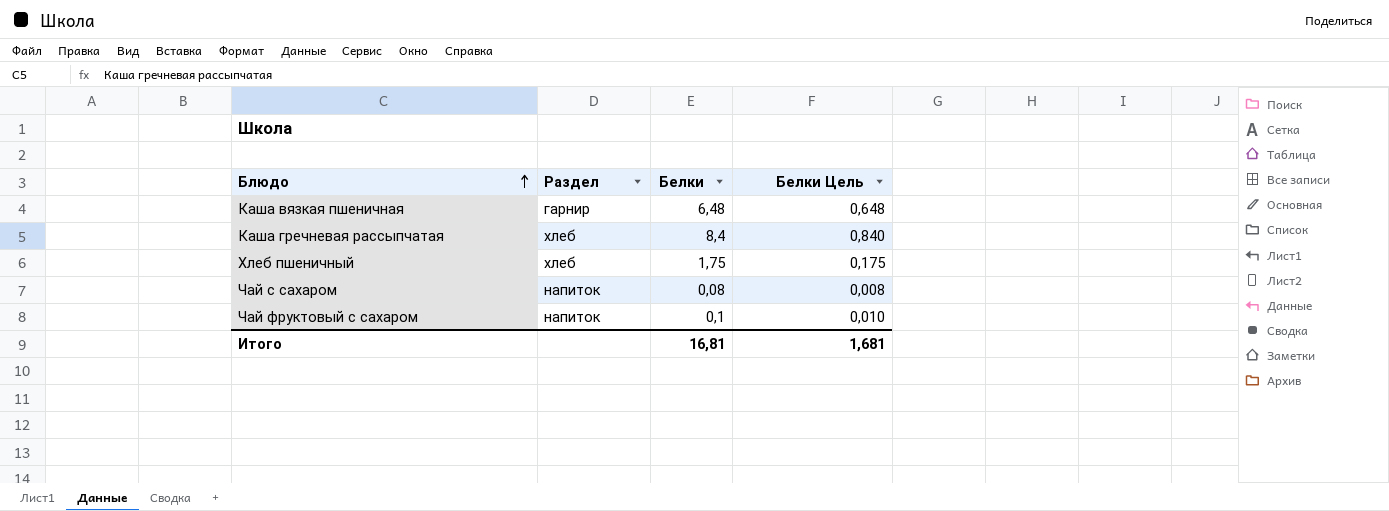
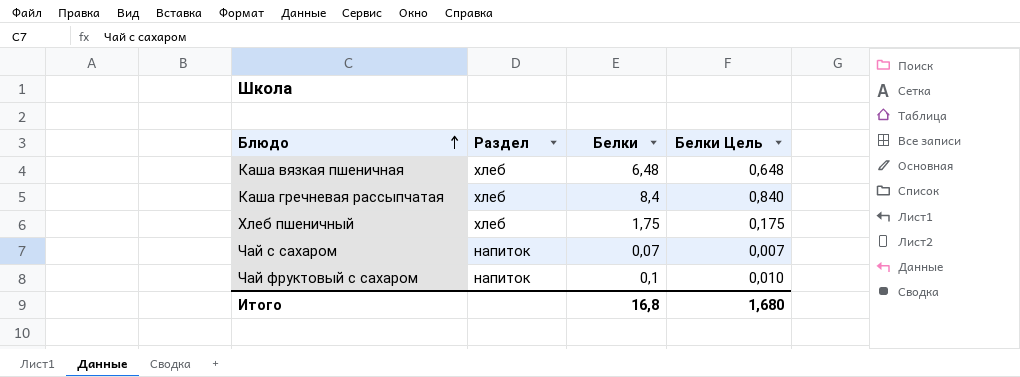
Каша вязкая пшеничная | Раздел: гарнир -> хлеб
Чай с сахаром | Белки: 0,08 -> 0,07
Чай с сахаром | Белки Цель: 0,008 -> 0,007
Итого | Белки: 16,81 -> 16,8
Итого | Белки Цель: 1,681 -> 1,680

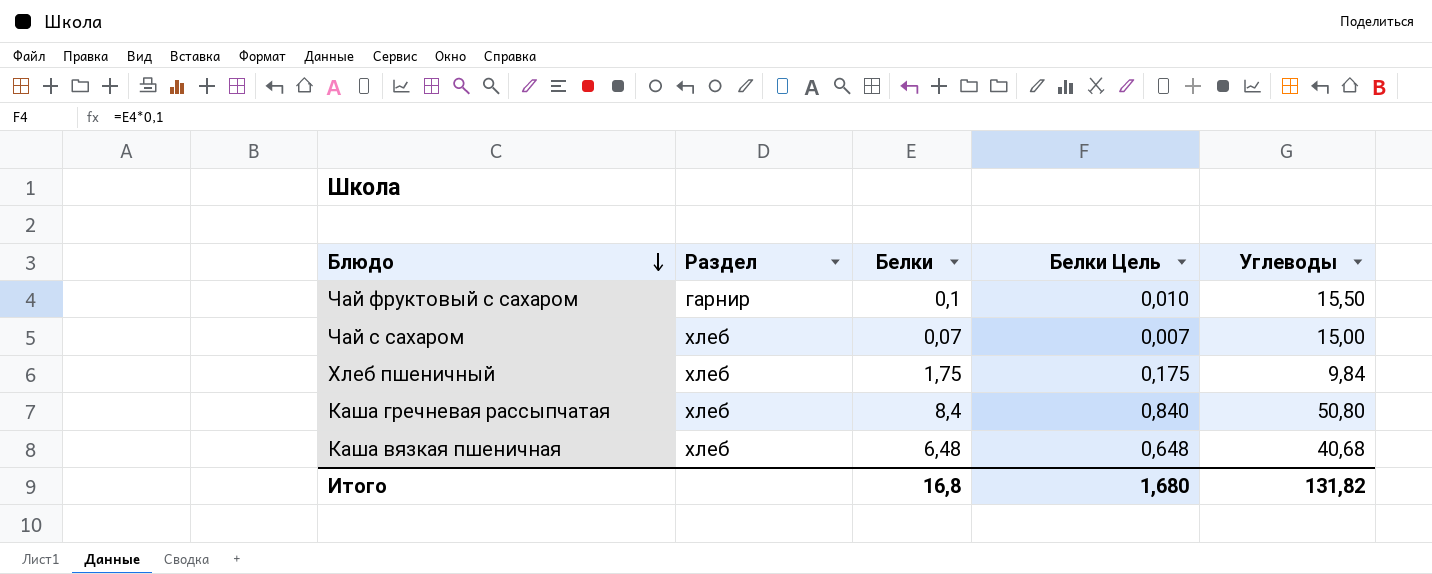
row order: Блюдо ascending -> Блюдо descending
column Углеводы | position: none -> 5
Чай фруктовый с сахаром | Раздел: напиток -> гарнир
Чай с сахаром | Раздел: напиток -> хлеб

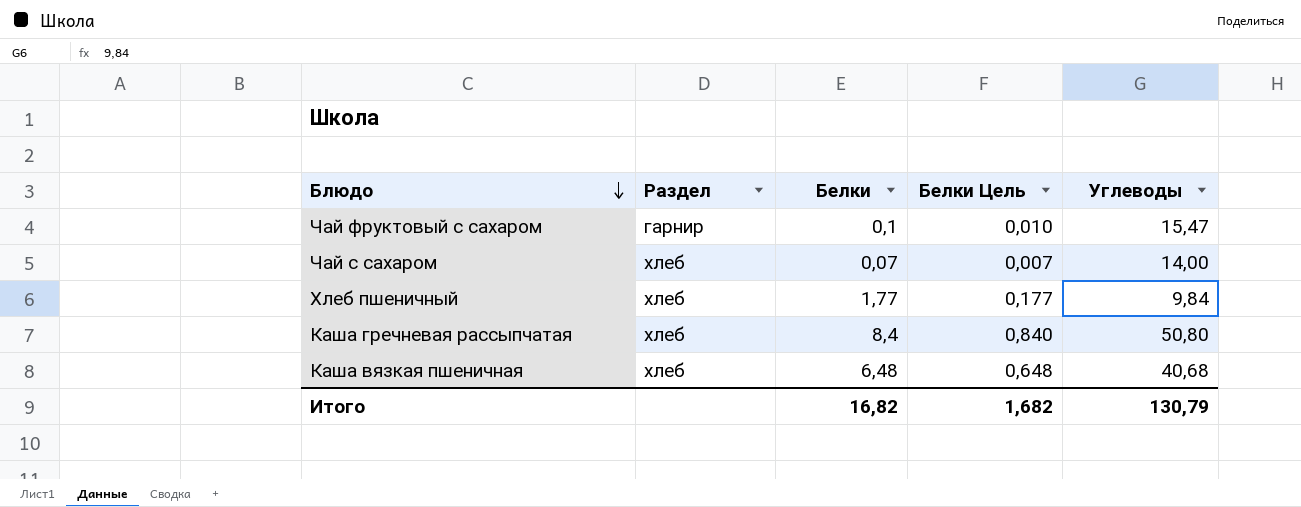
Чай фруктовый с сахаром | Углеводы: 15,50 -> 15,47
Чай с сахаром | Углеводы: 15,00 -> 14,00
Хлеб пшеничный | Белки: 1,75 -> 1,77
Хлеб пшеничный | Белки Цель: 0,175 -> 0,177
Итого | Белки: 16,8 -> 16,82
Итого | Белки Цель: 1,680 -> 1,682
Итого | Углеводы: 131,82 -> 130,79

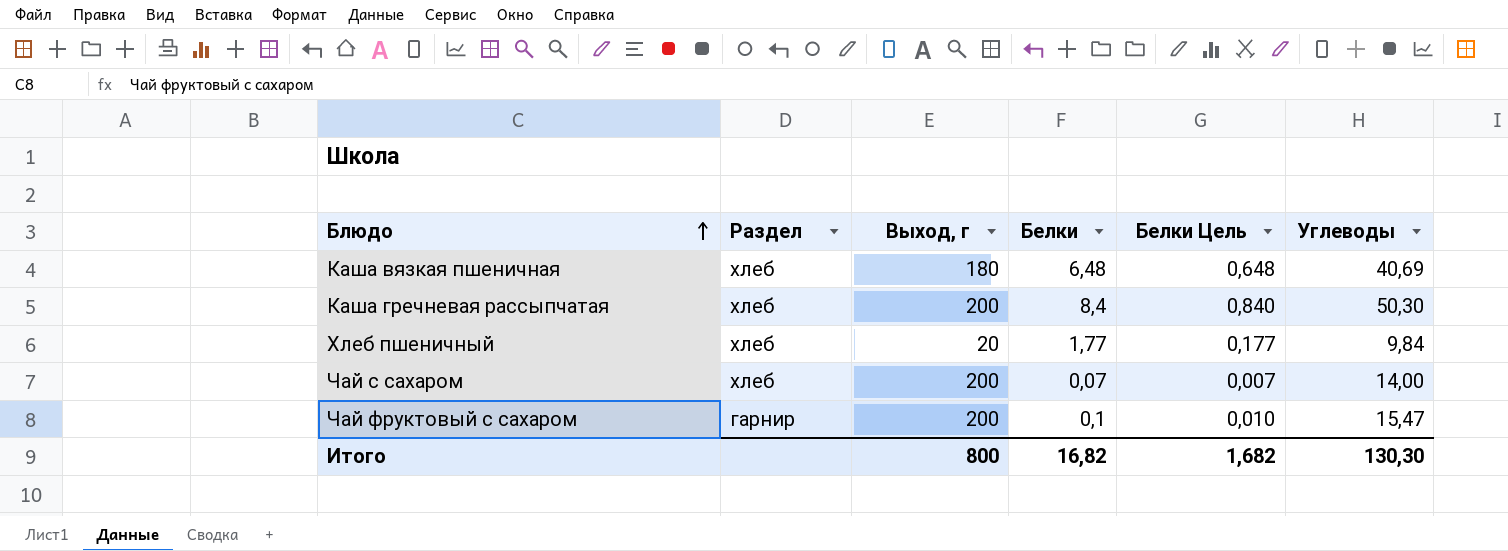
row order: Блюдо descending -> Блюдо ascending
column Выход, г | position: none -> 3
Каша вязкая пшеничная | Углеводы: 40,68 -> 40,69
Каша гречневая рассыпчатая | Углеводы: 50,80 -> 50,30
Итого | Углеводы: 130,79 -> 130,30

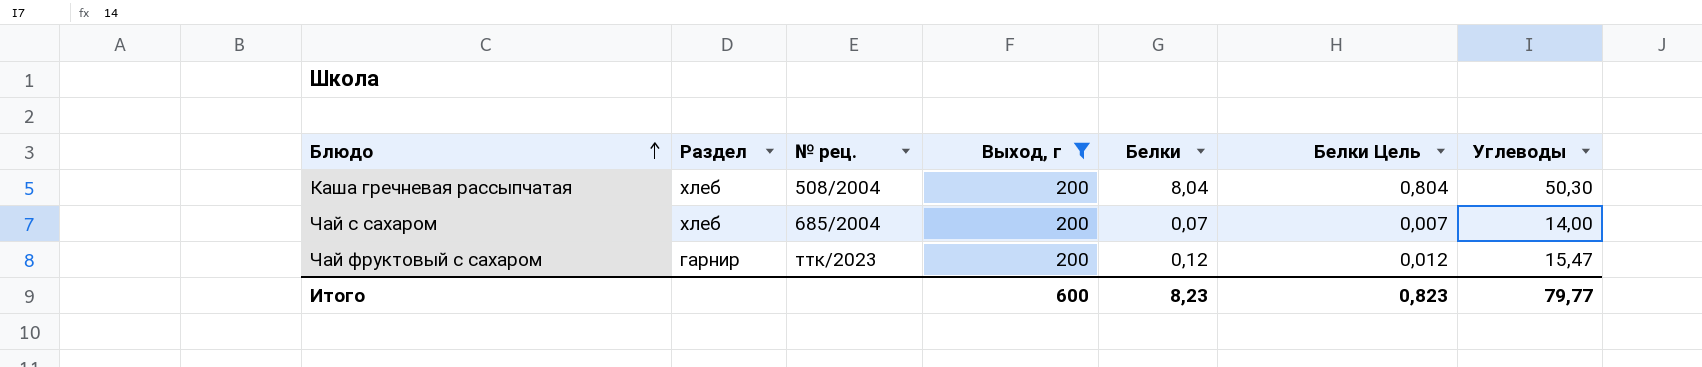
filter: none -> Выход, г = 200
column № рец. | position: none -> 3
Каша гречневая рассыпчатая | Белки: 8,4 -> 8,04
Каша гречневая рассыпчатая | Белки Цель: 0,840 -> 0,804
Чай фруктовый с сахаром | Белки: 0,1 -> 0,12
Чай фруктовый с сахаром | Белки Цель: 0,010 -> 0,012
Итого | Выход, г: 800 -> 600
Итого | Белки: 16,82 -> 8,23
Итого | Белки Цель: 1,682 -> 0,823
Итого | Углеводы: 130,30 -> 79,77

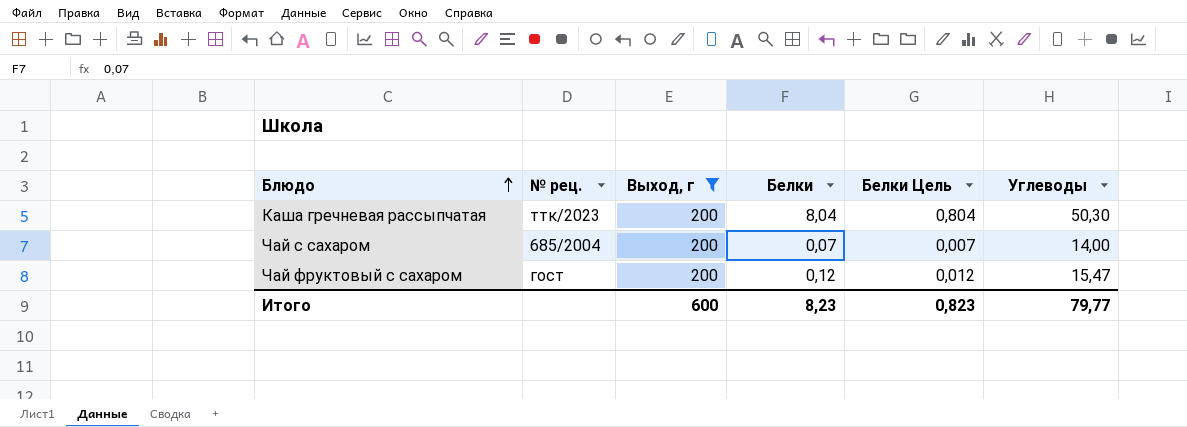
column Раздел | position: 2 -> none
Каша гречневая рассыпчатая | № рец.: 508/2004 -> ттк/2023
Чай фруктовый с сахаром | № рец.: ттк/2023 -> гост

